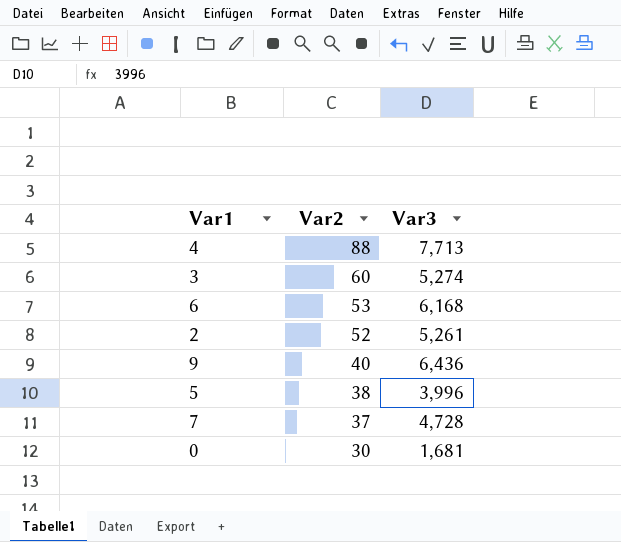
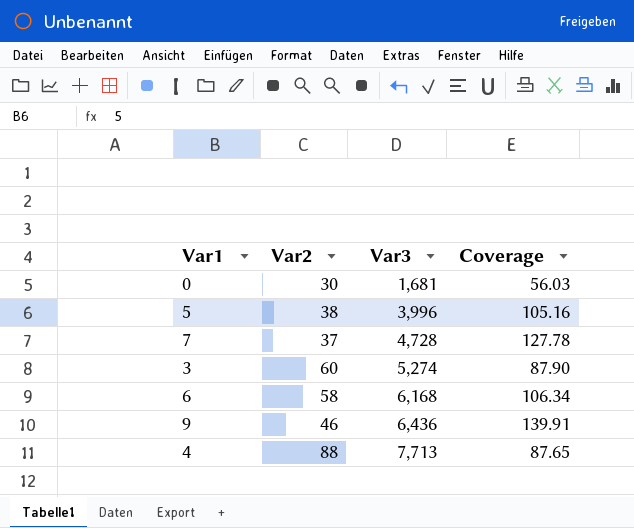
row order: Var2 descending -> Var3 ascending
column Coverage | formula: none -> [Var3] / [Var2]
row 2: 52 | 5,261 -> none
6 | Var2: 53 -> 58
9 | Var2: 40 -> 46

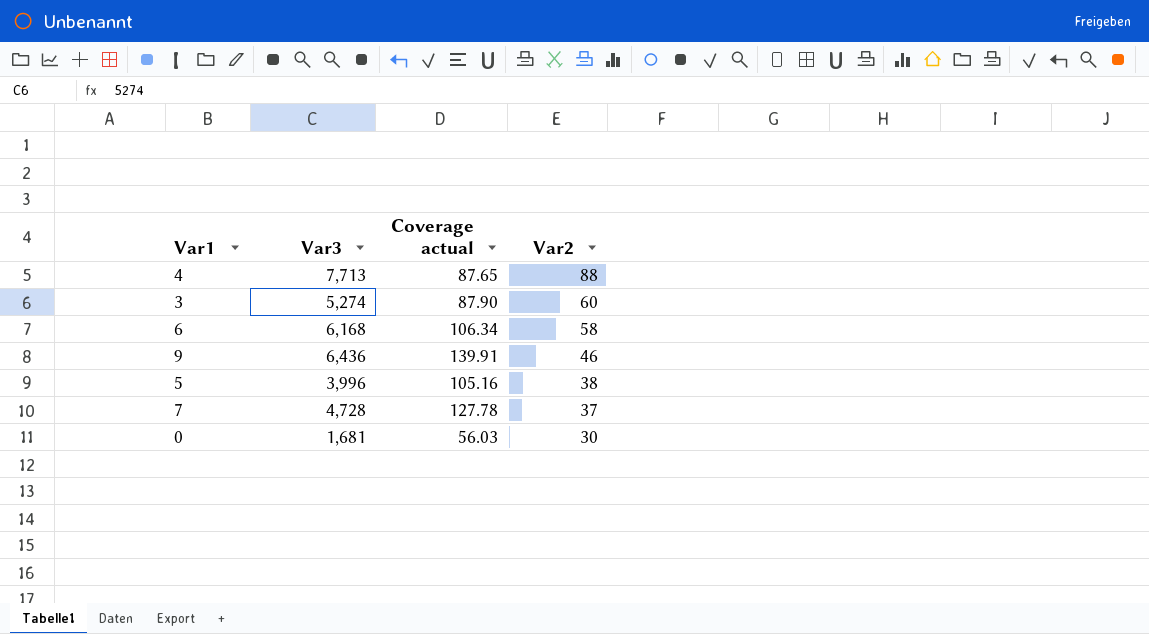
row order: Var3 ascending -> Var2 descending
column name: Coverage -> Coverage actual
column Var2 | position: 2 -> 4

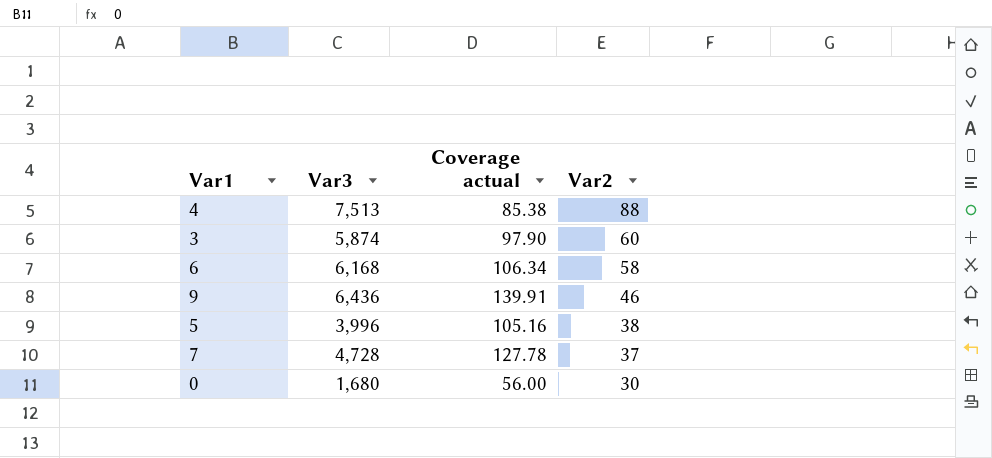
4 | Var3: 7,713 -> 7,513
4 | Coverage actual: 87.65 -> 85.38
3 | Var3: 5,274 -> 5,874
3 | Coverage actual: 87.90 -> 97.90
0 | Var3: 1,681 -> 1,680
0 | Coverage actual: 56.03 -> 56.00

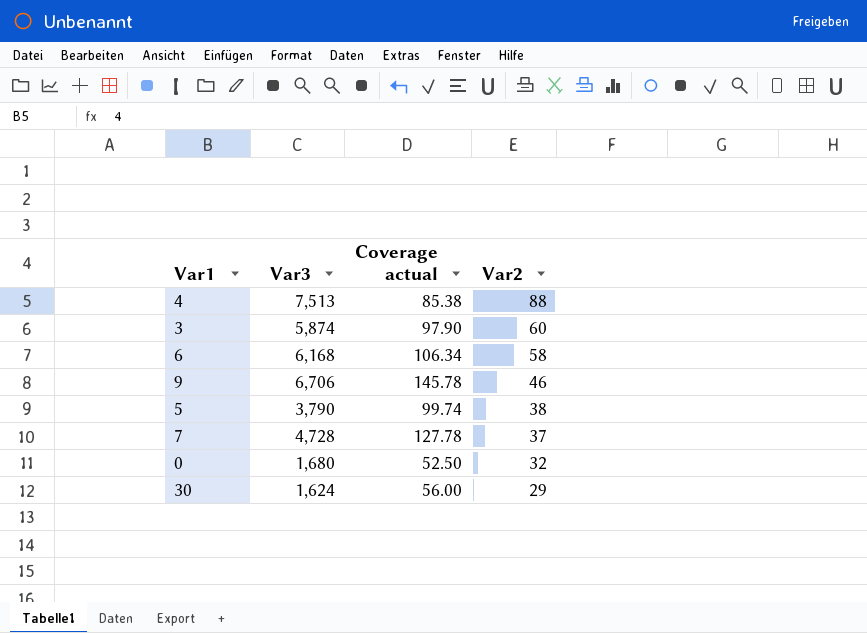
9 | Var3: 6,436 -> 6,706
9 | Coverage actual: 139.91 -> 145.78
5 | Var3: 3,996 -> 3,790
5 | Coverage actual: 105.16 -> 99.74
0 | Coverage actual: 56.00 -> 52.50
0 | Var2: 30 -> 32
row 30: none -> 1,624 | 56.00 | 29

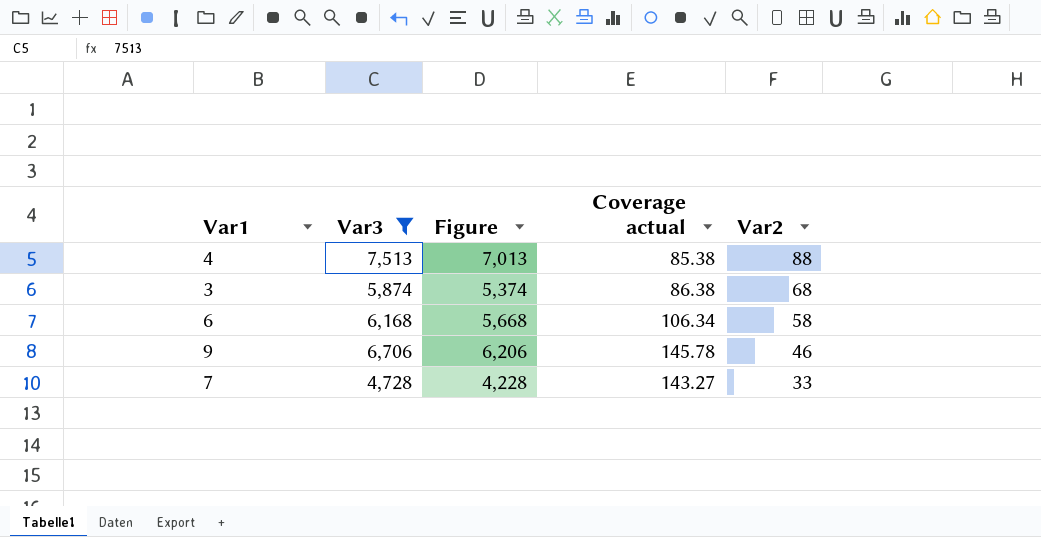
filter: none -> Var3 >= 4,728
column Figure | formula: none -> [Var3] - 500
3 | Coverage actual: 97.90 -> 86.38
3 | Var2: 60 -> 68
7 | Coverage actual: 127.78 -> 143.27
7 | Var2: 37 -> 33

